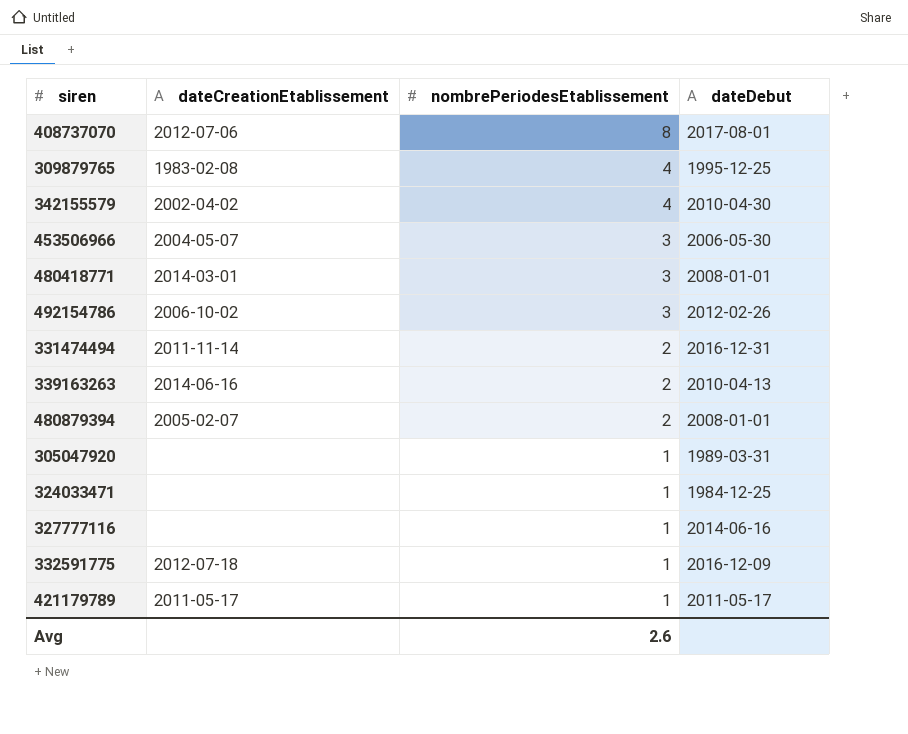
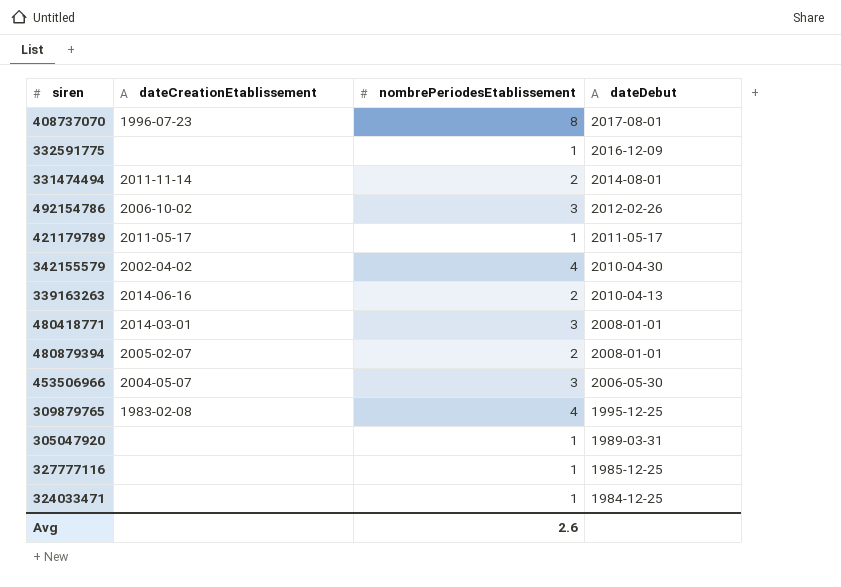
row order: nombrePeriodesEtablissement descending -> dateDebut descending
408737070 | dateCreationEtablissement: 2012-07-06 -> 1996-07-23
332591775 | dateCreationEtablissement: 2012-07-18 -> none
331474494 | dateDebut: 2016-12-31 -> 2014-08-01
327777116 | dateDebut: 2014-06-16 -> 1985-12-25

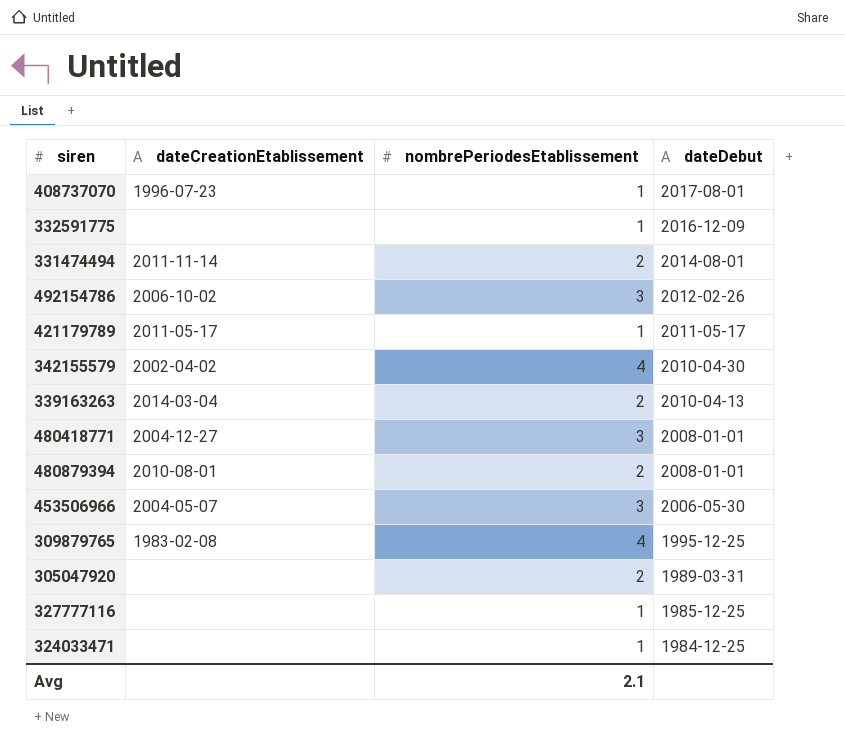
408737070 | nombrePeriodesEtablissement: 8 -> 1
339163263 | dateCreationEtablissement: 2014-06-16 -> 2014-03-04
480418771 | dateCreationEtablissement: 2014-03-01 -> 2004-12-27
480879394 | dateCreationEtablissement: 2005-02-07 -> 2010-08-01
305047920 | nombrePeriodesEtablissement: 1 -> 2
Avg | nombrePeriodesEtablissement: 2.6 -> 2.1

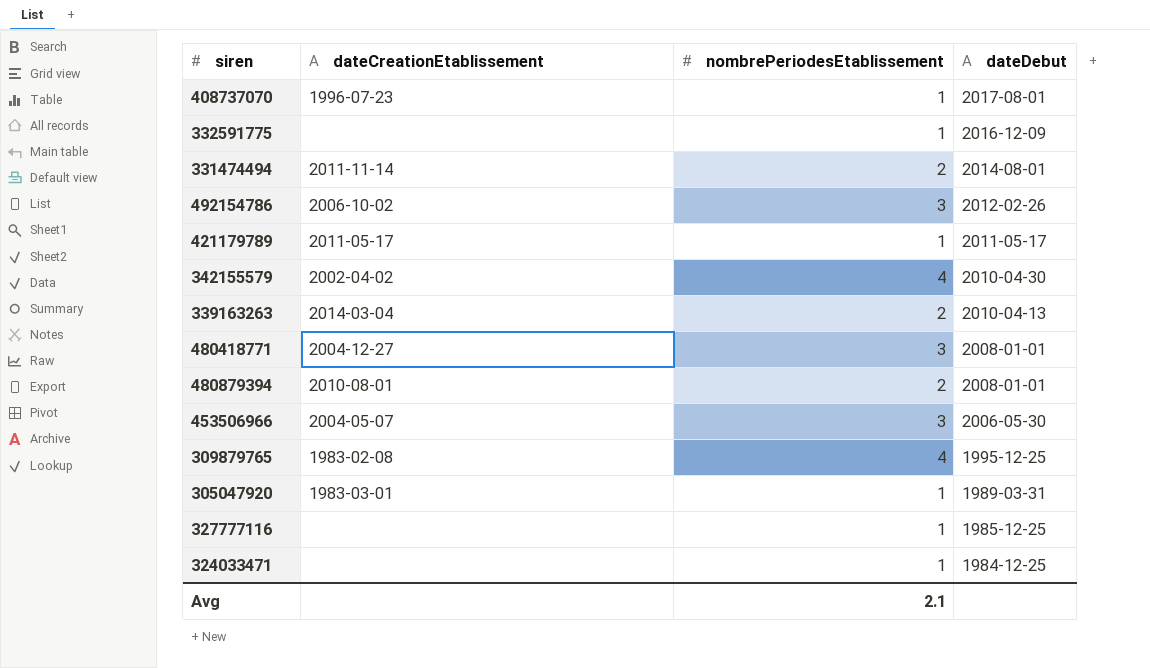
305047920 | dateCreationEtablissement: none -> 1983-03-01
305047920 | nombrePeriodesEtablissement: 2 -> 1

